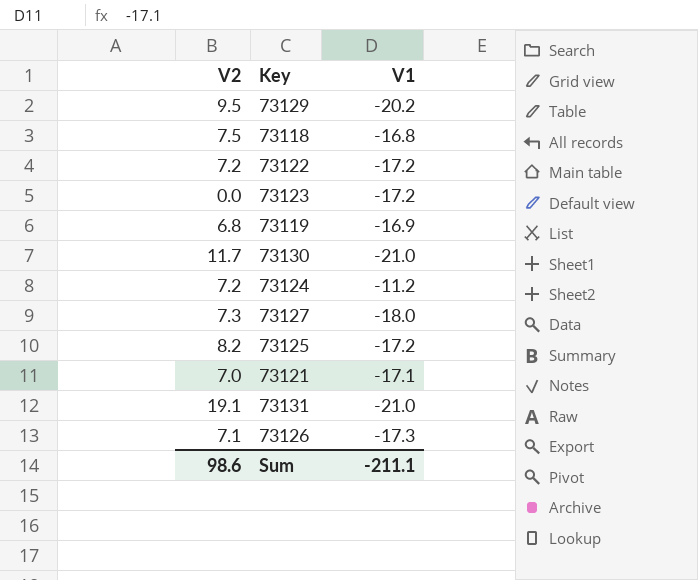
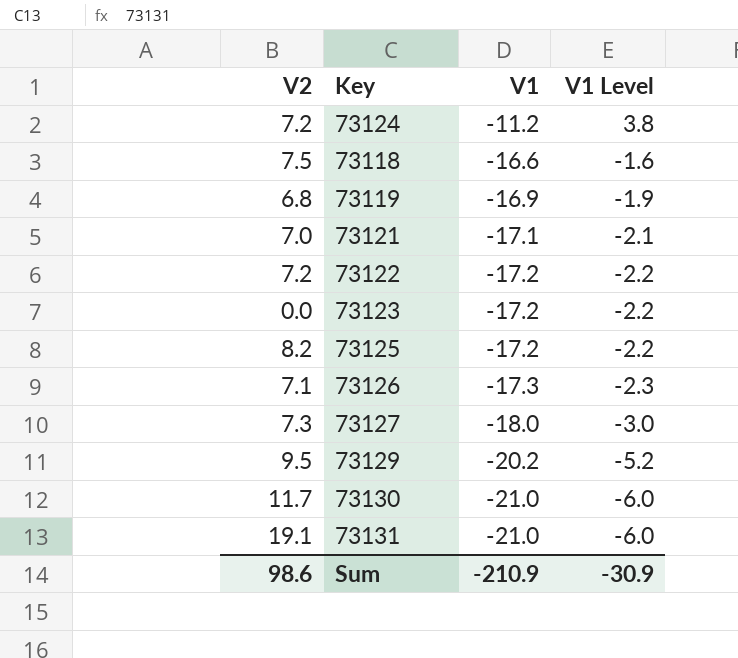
row order: none -> V1 descending
column V1 Level | formula: none -> [V1] + 15
73118 | V1: -16.8 -> -16.6
Sum | V1: -211.1 -> -210.9

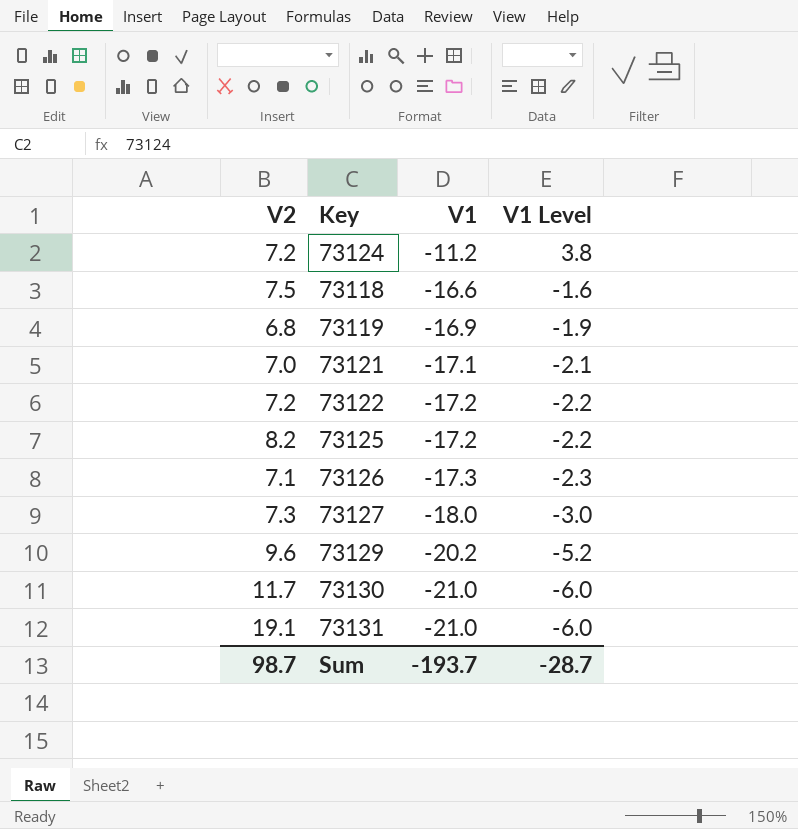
row 73123: 0.0 | -17.2 | -2.2 -> none
73129 | V2: 9.5 -> 9.6
Sum | V2: 98.6 -> 98.7
Sum | V1: -210.9 -> -193.7
Sum | V1 Level: -30.9 -> -28.7

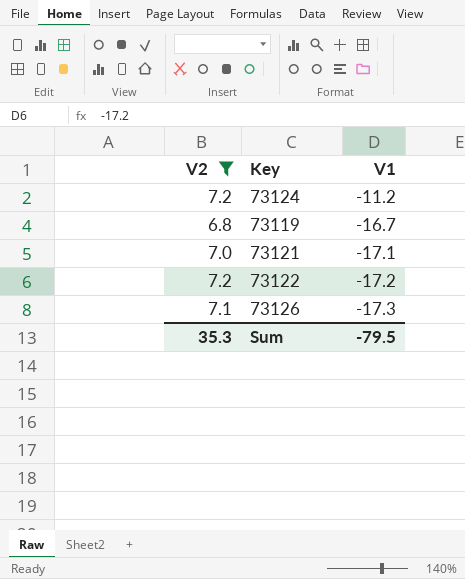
filter: none -> V2 <= 7.2
column V1 Level | formula: [V1] + 15 -> none
73119 | V1: -16.9 -> -16.7
Sum | V2: 98.7 -> 35.3
Sum | V1: -193.7 -> -79.5

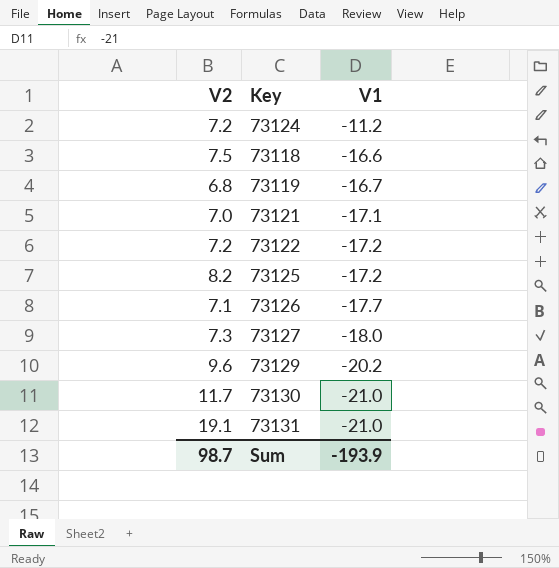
filter: V2 <= 7.2 -> none
73126 | V1: -17.3 -> -17.7
Sum | V2: 35.3 -> 98.7
Sum | V1: -79.5 -> -193.9

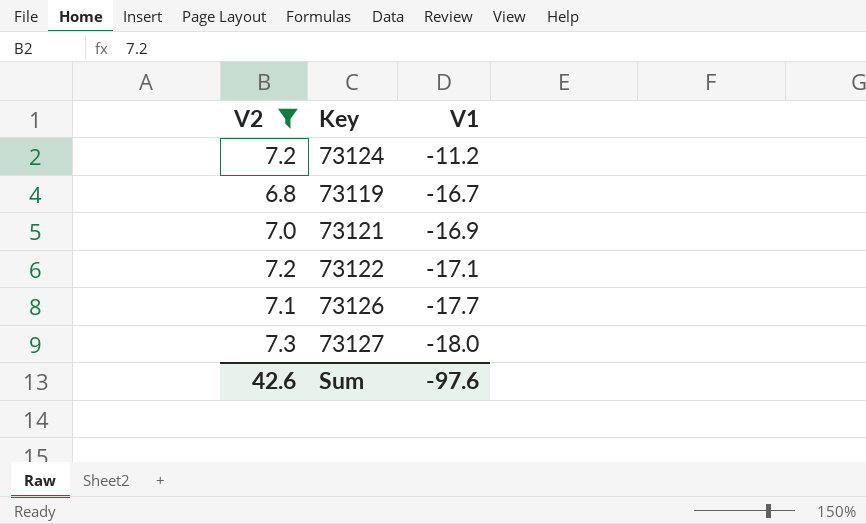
filter: none -> V2 <= 7.3
73121 | V1: -17.1 -> -16.9
73122 | V1: -17.2 -> -17.1
Sum | V2: 98.7 -> 42.6
Sum | V1: -193.9 -> -97.6

